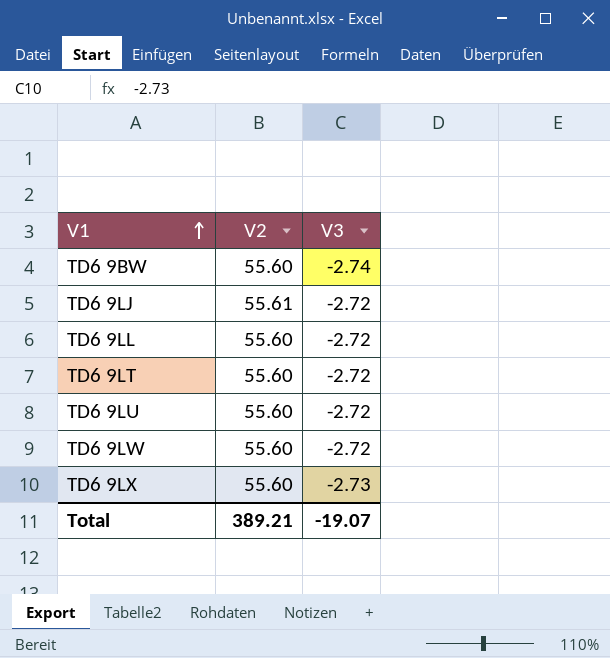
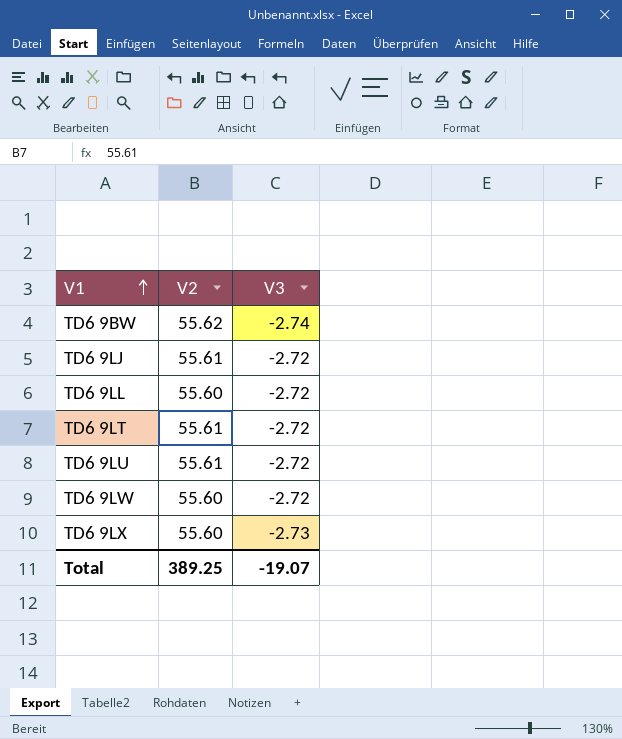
TD6 9BW | V2: 55.60 -> 55.62
TD6 9LT | V2: 55.60 -> 55.61
TD6 9LU | V2: 55.60 -> 55.61
Total | V2: 389.21 -> 389.25

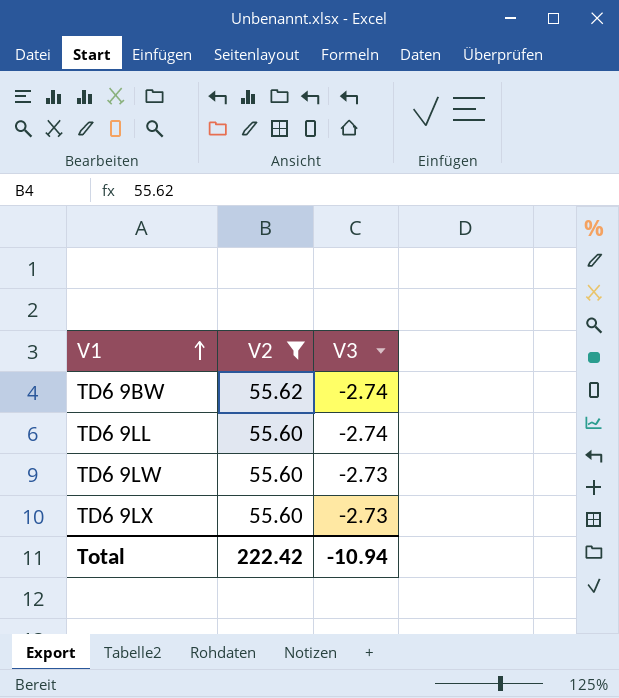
filter: none -> V2 != 55.61
TD6 9LL | V3: -2.72 -> -2.74
TD6 9LW | V3: -2.72 -> -2.73
Total | V2: 389.25 -> 222.42
Total | V3: -19.07 -> -10.94

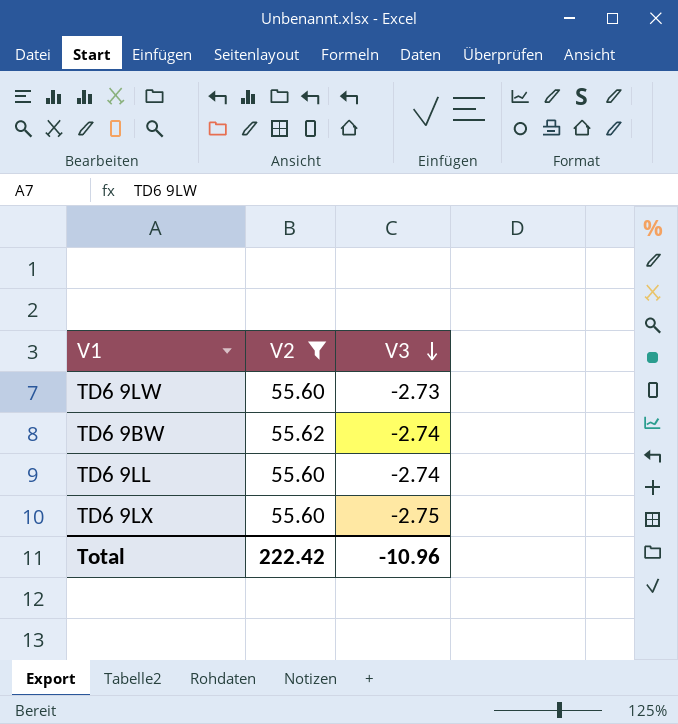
row order: V1 ascending -> V3 descending
TD6 9LX | V3: -2.73 -> -2.75
Total | V3: -10.94 -> -10.96

